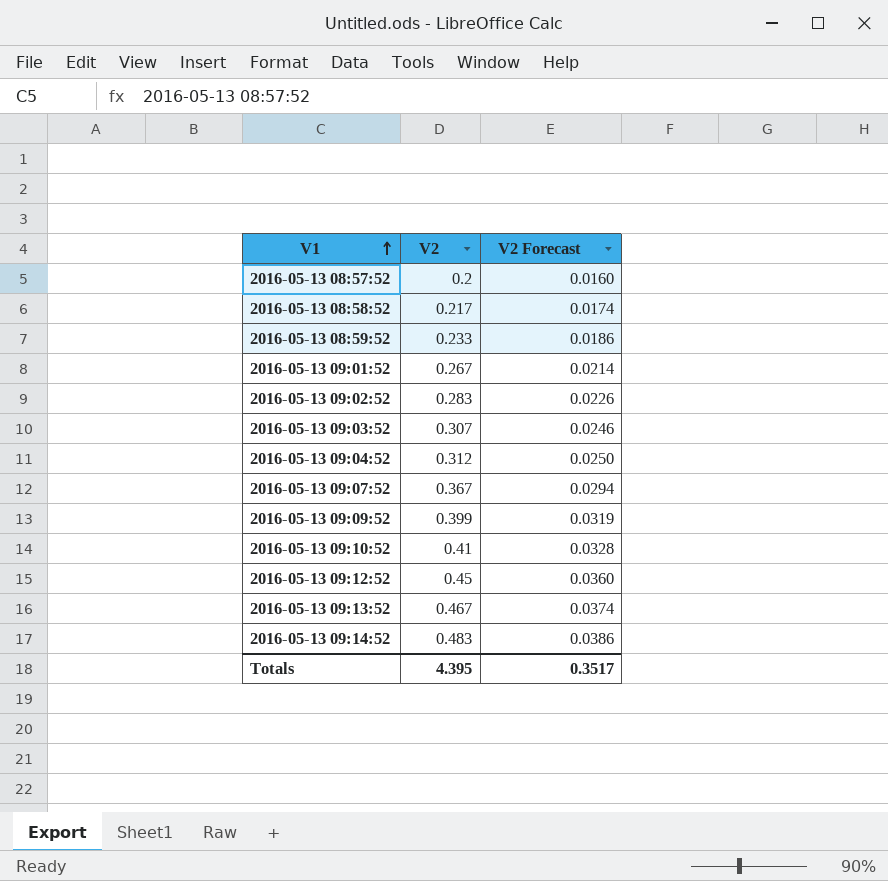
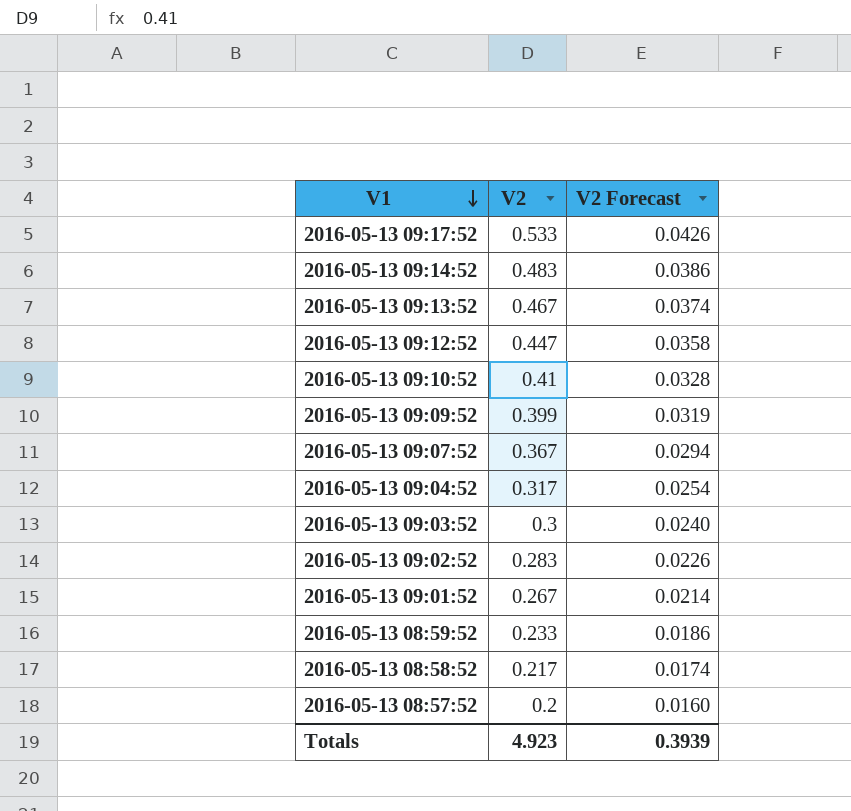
row order: V1 ascending -> V1 descending
row 2016-05-13 09:17:52: none -> 0.533 | 0.0426
2016-05-13 09:12:52 | V2: 0.45 -> 0.447
2016-05-13 09:12:52 | V2 Forecast: 0.0360 -> 0.0358
2016-05-13 09:04:52 | V2: 0.312 -> 0.317
2016-05-13 09:04:52 | V2 Forecast: 0.0250 -> 0.0254
2016-05-13 09:03:52 | V2: 0.307 -> 0.3
2016-05-13 09:03:52 | V2 Forecast: 0.0246 -> 0.0240
Totals | V2: 4.395 -> 4.923
Totals | V2 Forecast: 0.3517 -> 0.3939

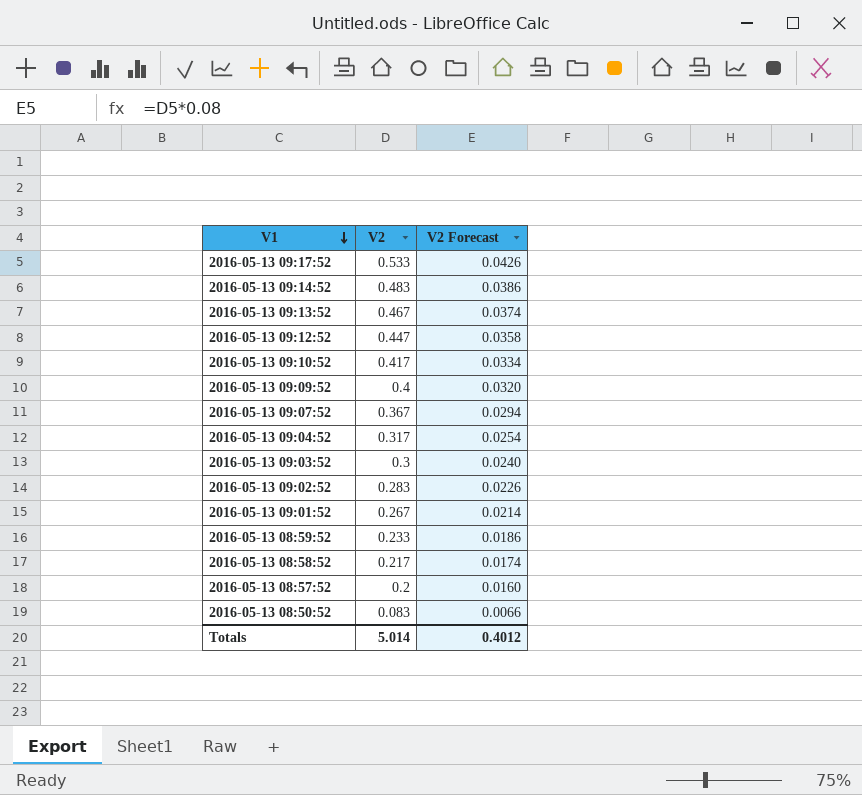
2016-05-13 09:10:52 | V2: 0.41 -> 0.417
2016-05-13 09:10:52 | V2 Forecast: 0.0328 -> 0.0334
2016-05-13 09:09:52 | V2: 0.399 -> 0.4
2016-05-13 09:09:52 | V2 Forecast: 0.0319 -> 0.0320
row 2016-05-13 08:50:52: none -> 0.083 | 0.0066
Totals | V2: 4.923 -> 5.014
Totals | V2 Forecast: 0.3939 -> 0.4012

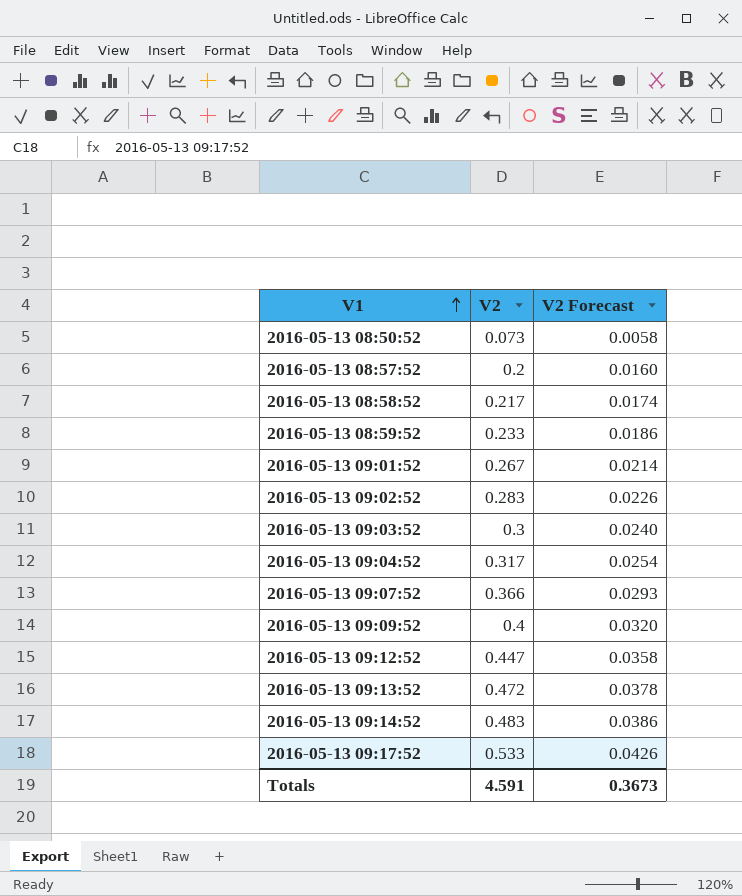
row order: V1 descending -> V1 ascending
row 2016-05-13 09:10:52: 0.417 | 0.0334 -> none
2016-05-13 08:50:52 | V2: 0.083 -> 0.073
2016-05-13 08:50:52 | V2 Forecast: 0.0066 -> 0.0058
2016-05-13 09:07:52 | V2: 0.367 -> 0.366
2016-05-13 09:07:52 | V2 Forecast: 0.0294 -> 0.0293
2016-05-13 09:13:52 | V2: 0.467 -> 0.472
2016-05-13 09:13:52 | V2 Forecast: 0.0374 -> 0.0378
Totals | V2: 5.014 -> 4.591
Totals | V2 Forecast: 0.4012 -> 0.3673

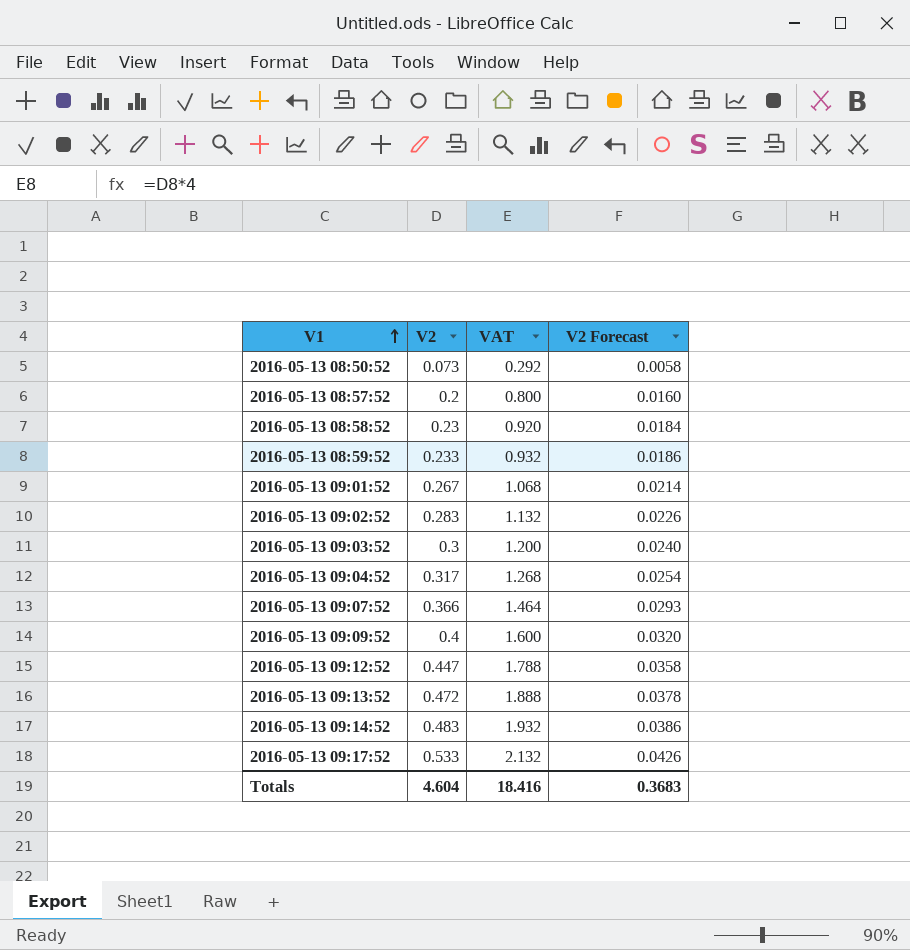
column VAT | formula: none -> [V2] * 4
2016-05-13 08:58:52 | V2: 0.217 -> 0.23
2016-05-13 08:58:52 | V2 Forecast: 0.0174 -> 0.0184
Totals | V2: 4.591 -> 4.604
Totals | V2 Forecast: 0.3673 -> 0.3683

